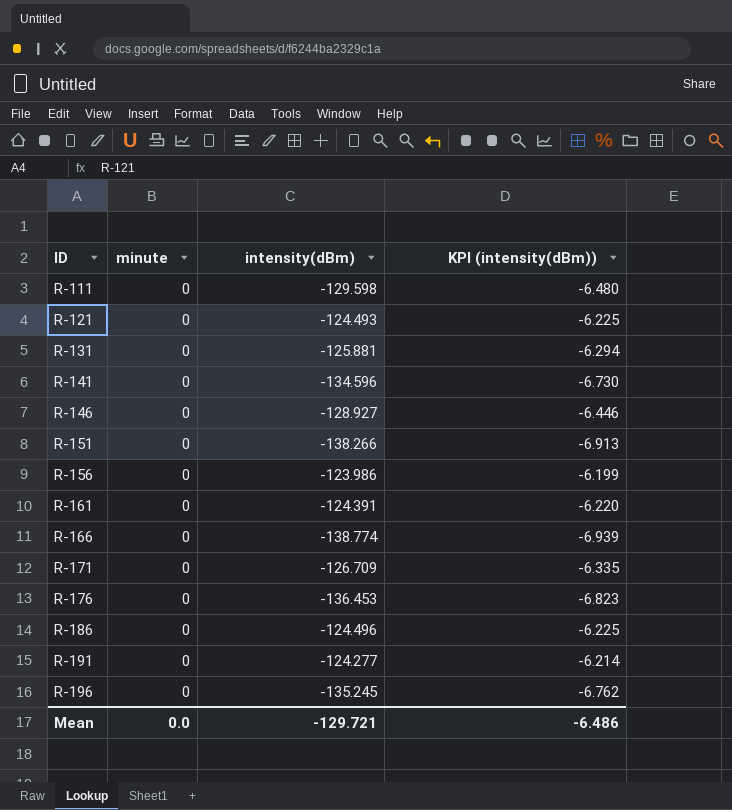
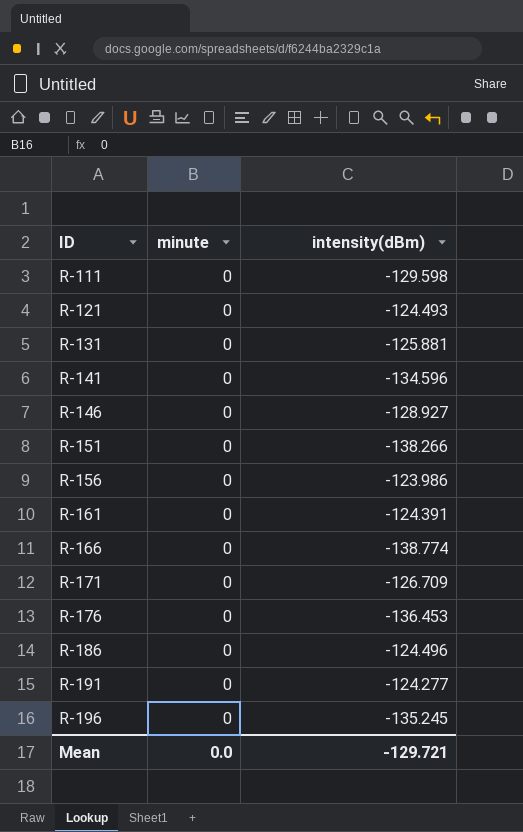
column KPI (intensity(dBm)) | formula: [intensity(dBm)] * 0.05 -> none

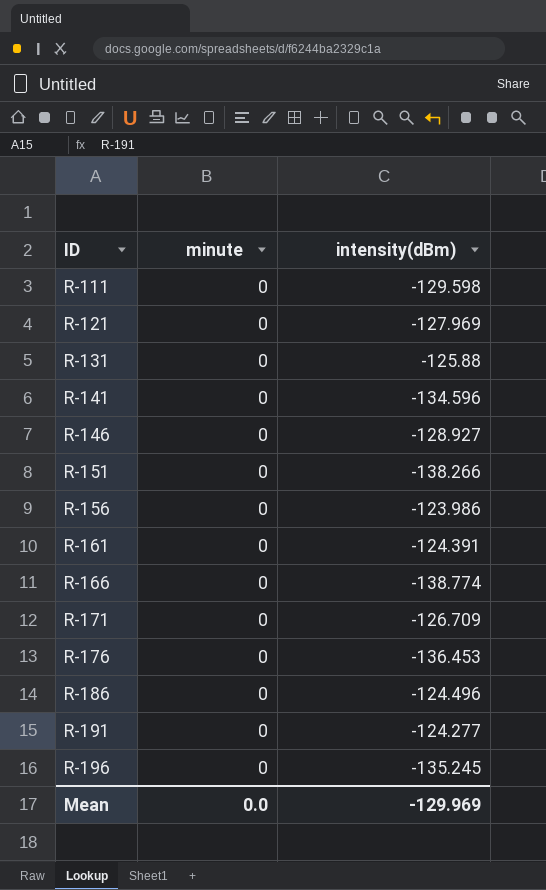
R-121 | intensity(dBm): -124.493 -> -127.969
R-131 | intensity(dBm): -125.881 -> -125.88
Mean | intensity(dBm): -129.721 -> -129.969

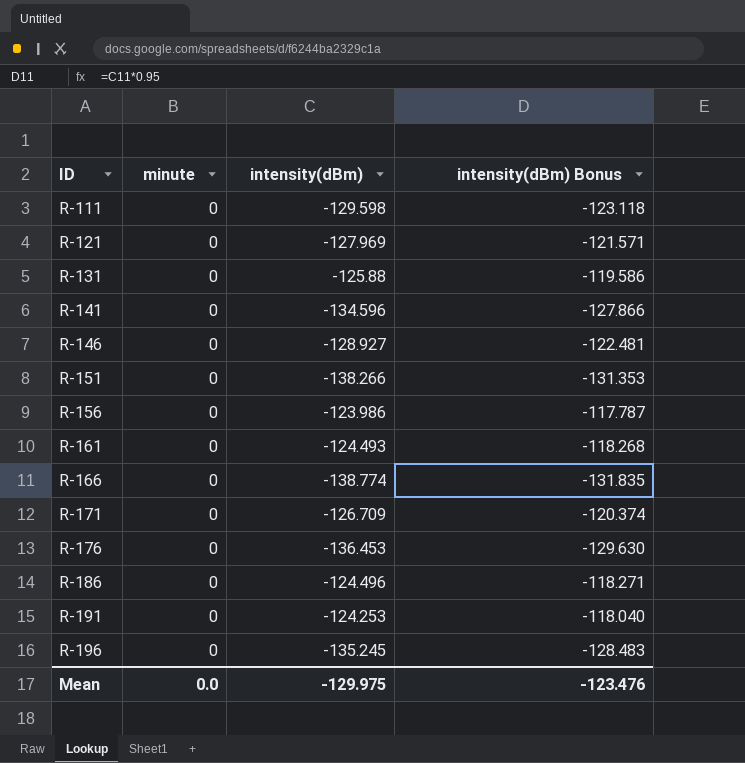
column intensity(dBm) Bonus | formula: none -> [intensity(dBm)] * 0.95
R-161 | intensity(dBm): -124.391 -> -124.493
R-191 | intensity(dBm): -124.277 -> -124.253
Mean | intensity(dBm): -129.969 -> -129.975

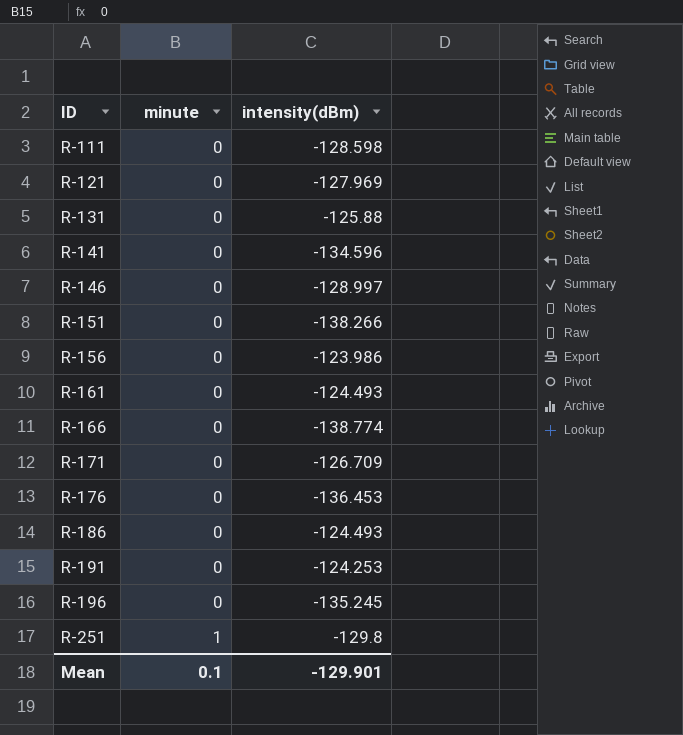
column intensity(dBm) Bonus | formula: [intensity(dBm)] * 0.95 -> none
R-111 | intensity(dBm): -129.598 -> -128.598
R-146 | intensity(dBm): -128.927 -> -128.997
R-186 | intensity(dBm): -124.496 -> -124.493
row R-251: none -> 1 | -129.8
Mean | minute: 0.0 -> 0.1
Mean | intensity(dBm): -129.975 -> -129.901

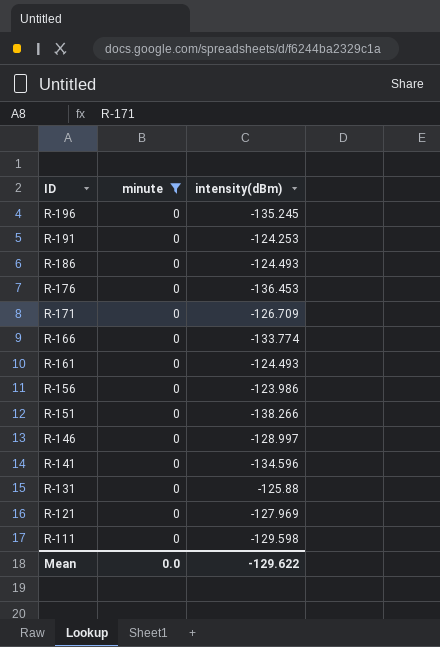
filter: none -> minute = 0
row order: ID ascending -> ID descending
R-166 | intensity(dBm): -138.774 -> -133.774
R-111 | intensity(dBm): -128.598 -> -129.598
Mean | minute: 0.1 -> 0.0
Mean | intensity(dBm): -129.901 -> -129.622

